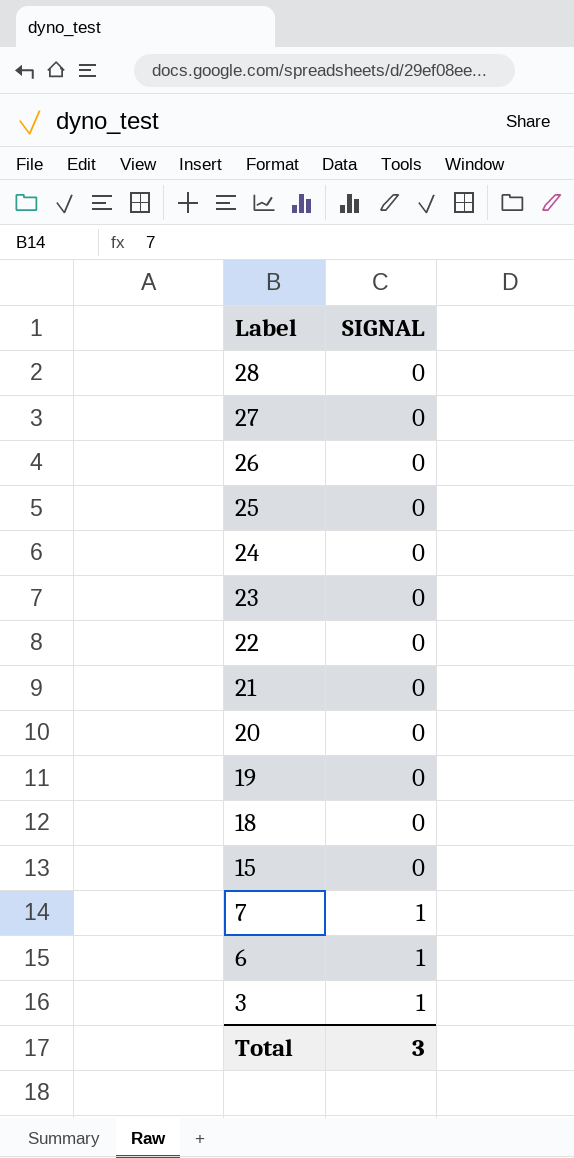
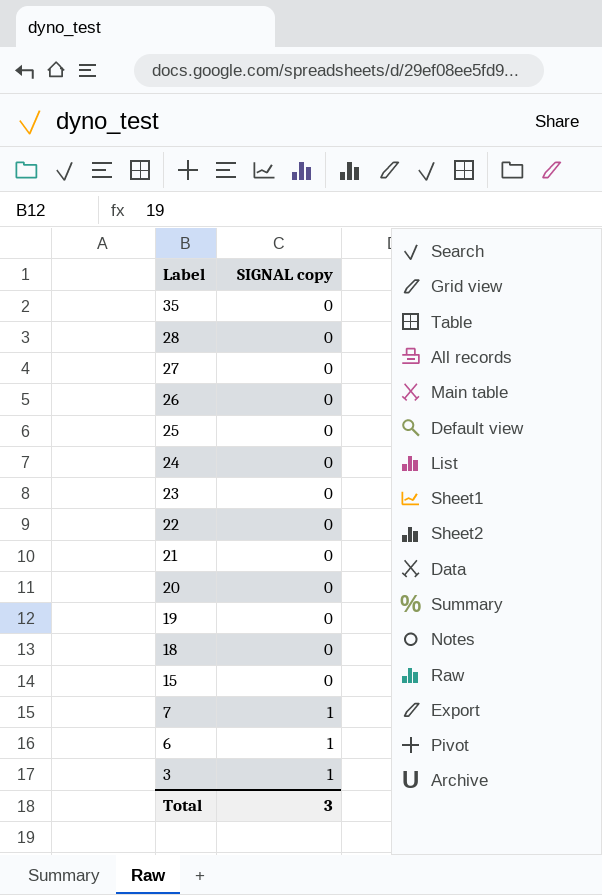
column name: SIGNAL -> SIGNAL copy
row 35: none -> 0

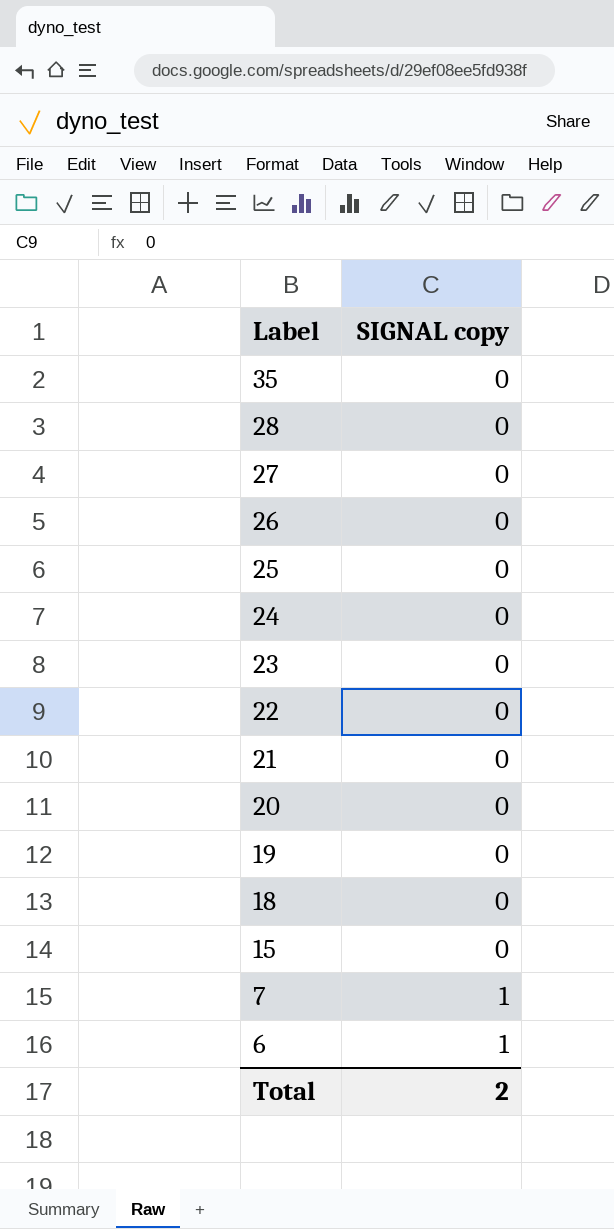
row 3: 1 -> none
Total | SIGNAL copy: 3 -> 2

